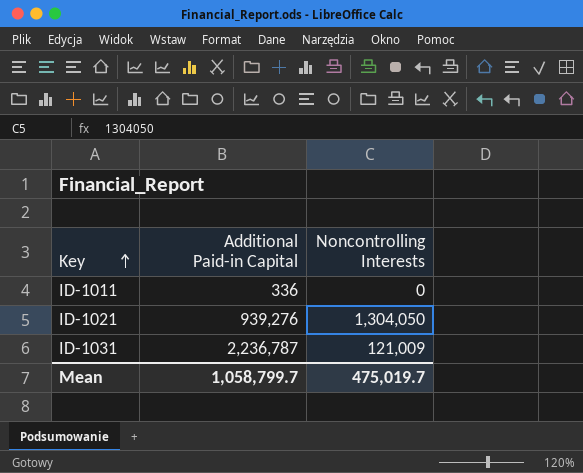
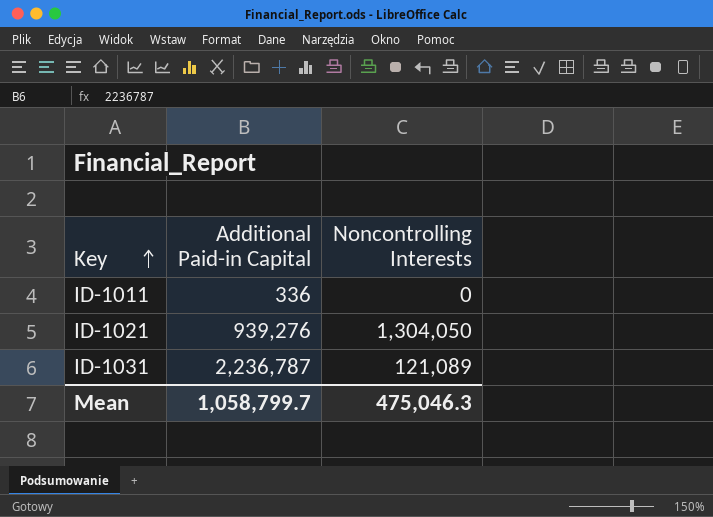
ID-1031 | Noncontrolling Interests: 121,009 -> 121,089
Mean | Noncontrolling Interests: 475,019.7 -> 475,046.3

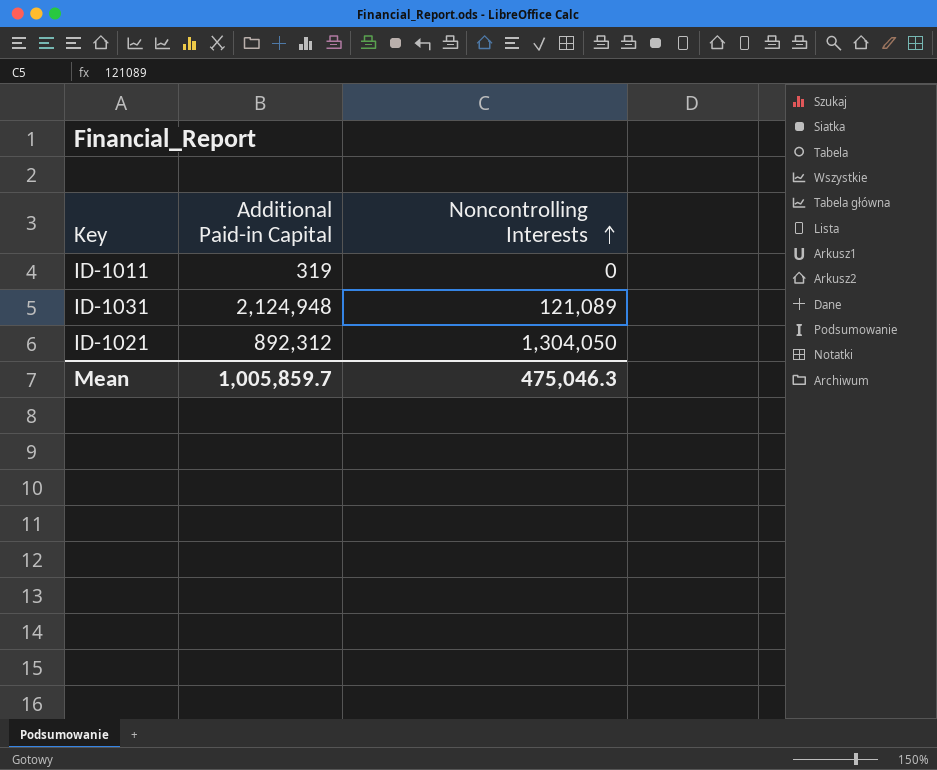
row order: Key ascending -> Noncontrolling Interests ascending
ID-1011 | Additional Paid-in Capital: 336 -> 319
ID-1031 | Additional Paid-in Capital: 2,236,787 -> 2,124,948
ID-1021 | Additional Paid-in Capital: 939,276 -> 892,312
Mean | Additional Paid-in Capital: 1,058,799.7 -> 1,005,859.7

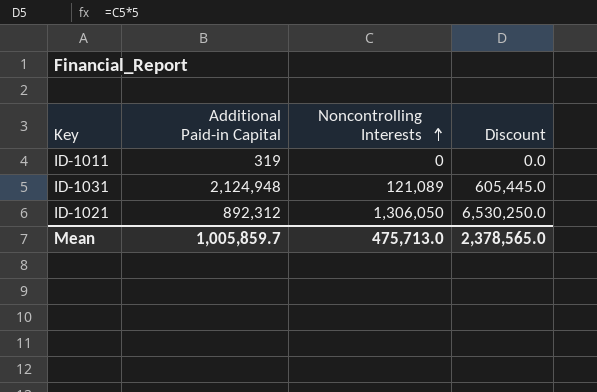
column Discount | formula: none -> [Noncontrolling Interests] * 5
ID-1021 | Noncontrolling Interests: 1,304,050 -> 1,306,050
Mean | Noncontrolling Interests: 475,046.3 -> 475,713.0

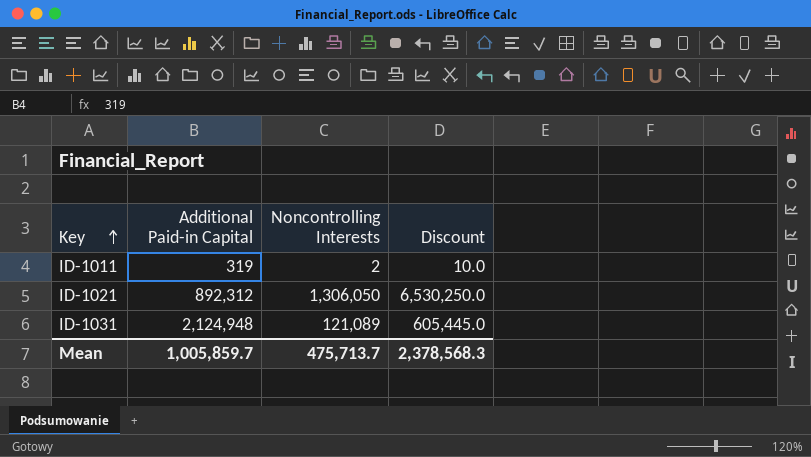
row order: Noncontrolling Interests ascending -> Key ascending
ID-1011 | Noncontrolling Interests: 0 -> 2
ID-1011 | Discount: 0.0 -> 10.0
Mean | Noncontrolling Interests: 475,713.0 -> 475,713.7
Mean | Discount: 2,378,565.0 -> 2,378,568.3

